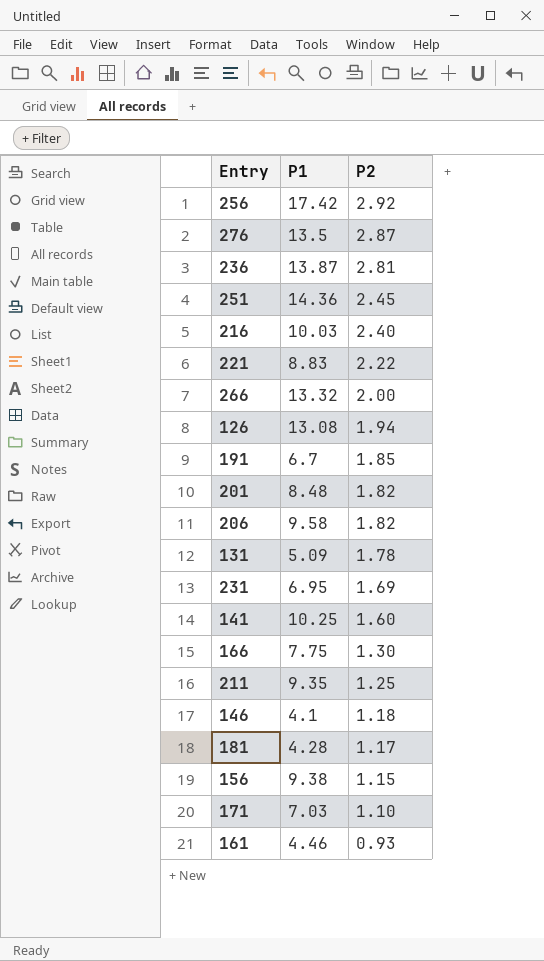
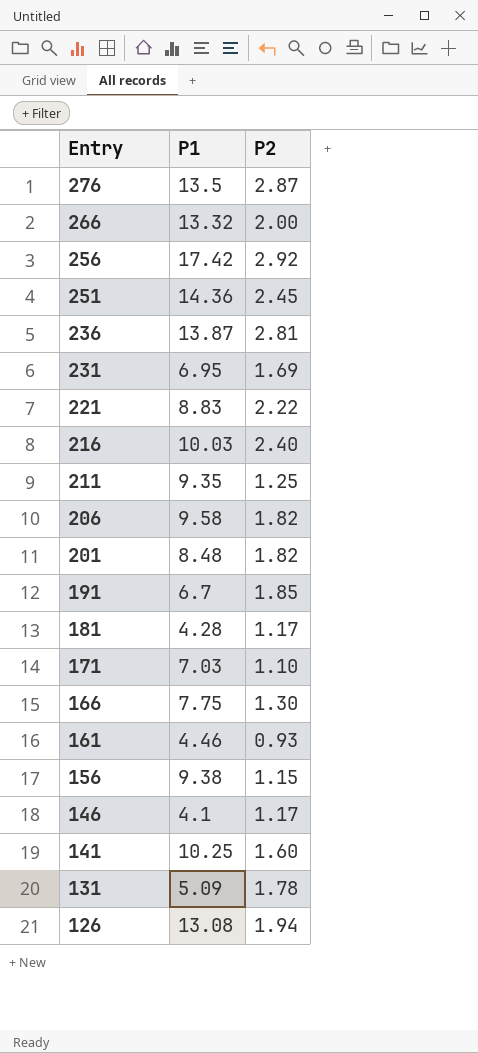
row order: P2 descending -> Entry descending
146 | P2: 1.18 -> 1.17

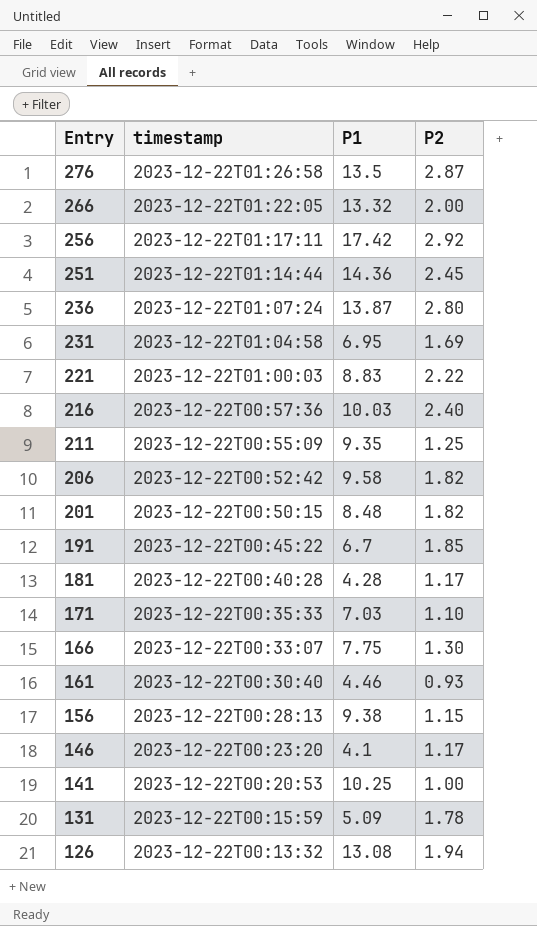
column timestamp | position: none -> 2
236 | P2: 2.81 -> 2.80
141 | P2: 1.60 -> 1.00

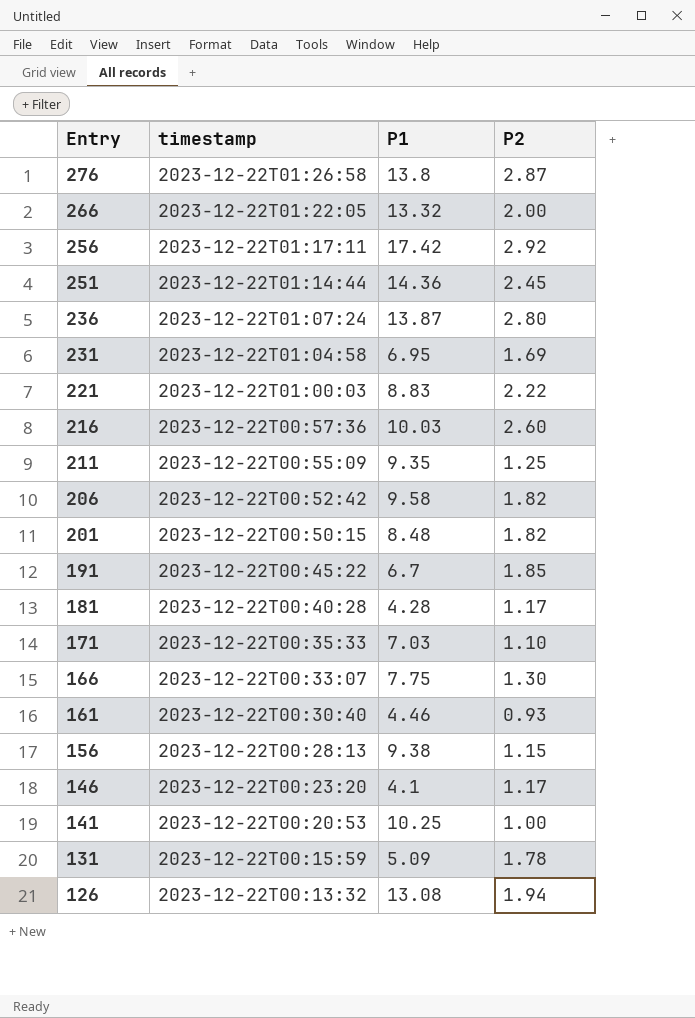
276 | P1: 13.5 -> 13.8
216 | P2: 2.40 -> 2.60

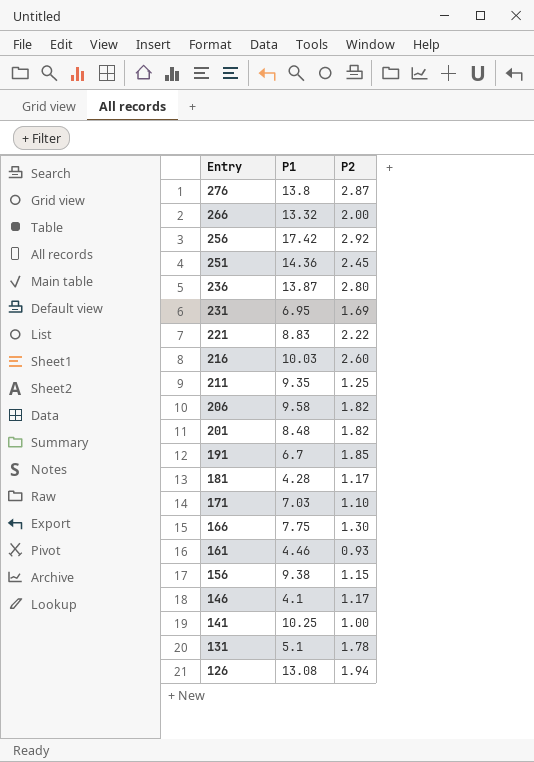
column timestamp | position: 2 -> none
131 | P1: 5.09 -> 5.1

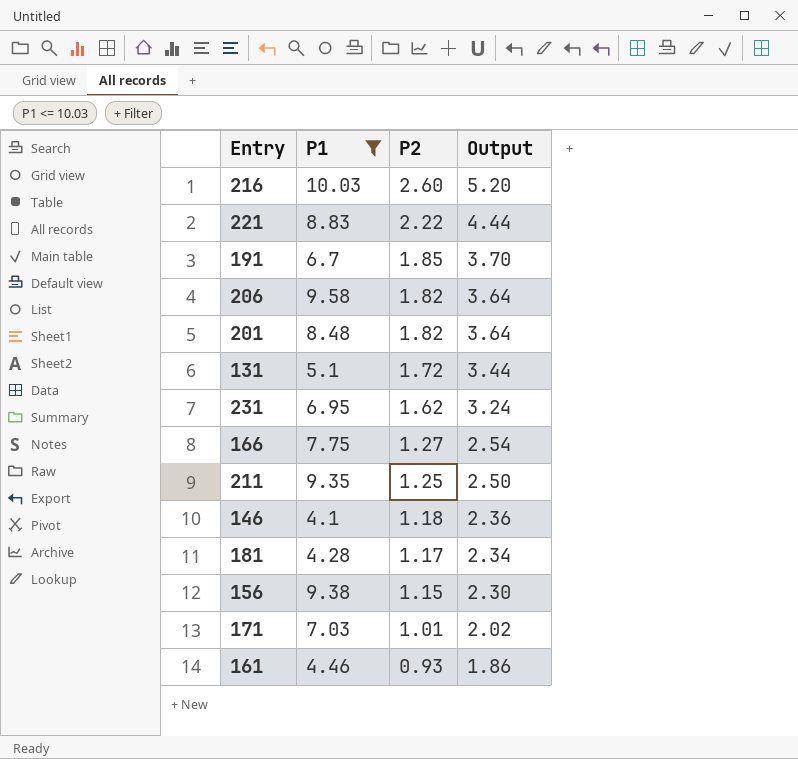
filter: none -> P1 <= 10.03
row order: Entry descending -> P2 descending
column Output | formula: none -> [P2] * 2
131 | P2: 1.78 -> 1.72
231 | P2: 1.69 -> 1.62
166 | P2: 1.30 -> 1.27
146 | P2: 1.17 -> 1.18
171 | P2: 1.10 -> 1.01

